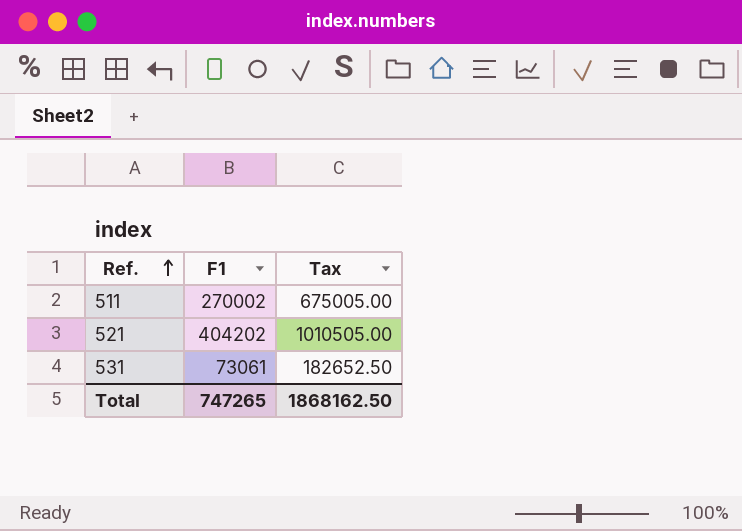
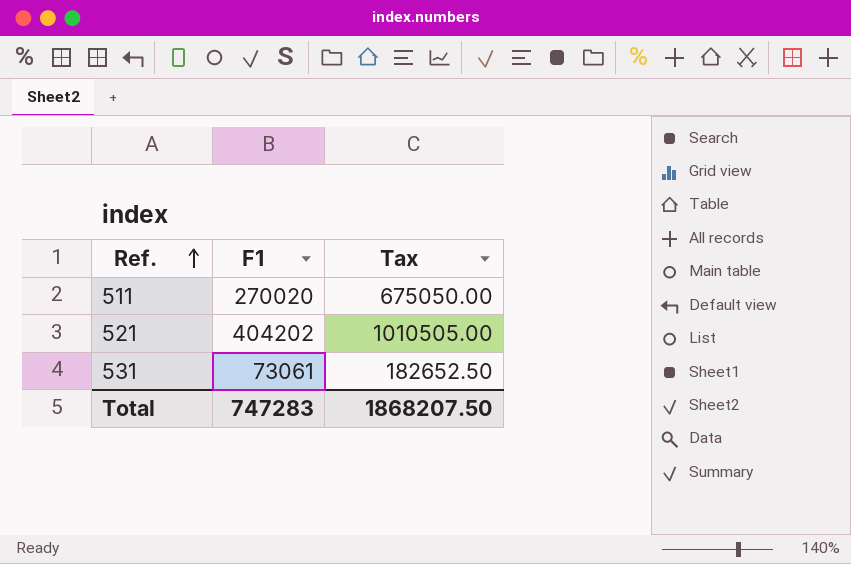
511 | F1: 270002 -> 270020
511 | Tax: 675005.00 -> 675050.00
Total | F1: 747265 -> 747283
Total | Tax: 1868162.50 -> 1868207.50

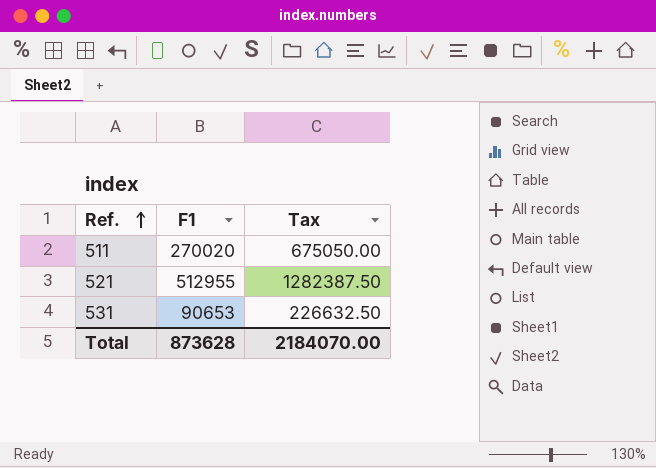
521 | F1: 404202 -> 512955
521 | Tax: 1010505.00 -> 1282387.50
531 | F1: 73061 -> 90653
531 | Tax: 182652.50 -> 226632.50
Total | F1: 747283 -> 873628
Total | Tax: 1868207.50 -> 2184070.00

